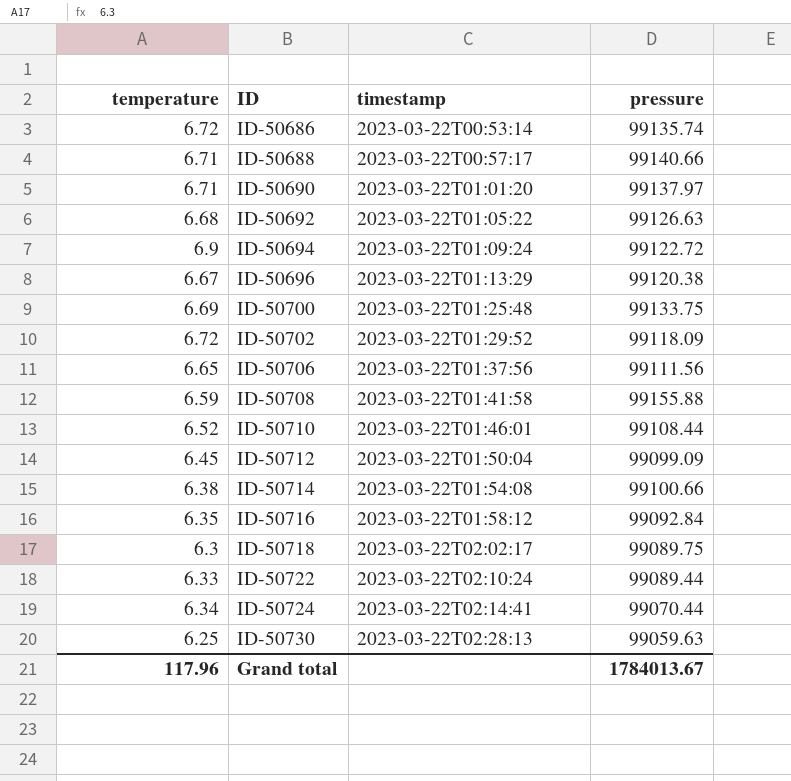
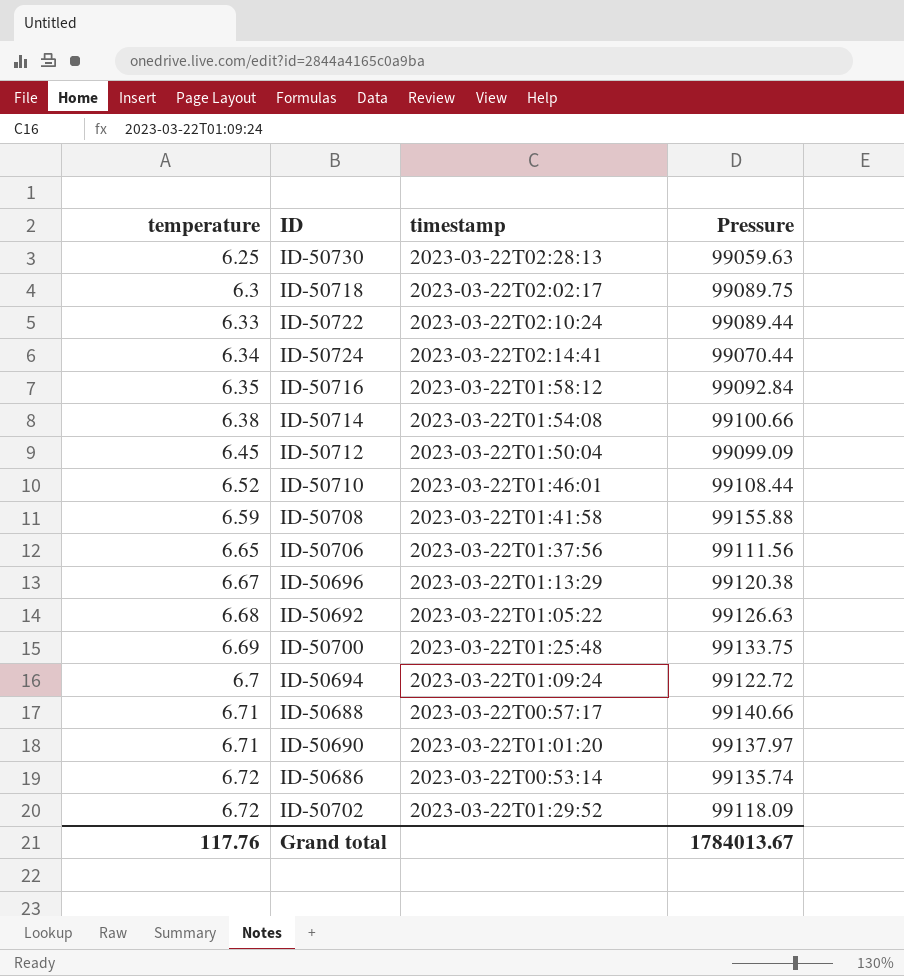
row order: ID ascending -> temperature ascending
column name: pressure -> Pressure
ID-50694 | temperature: 6.9 -> 6.7
Grand total | temperature: 117.96 -> 117.76

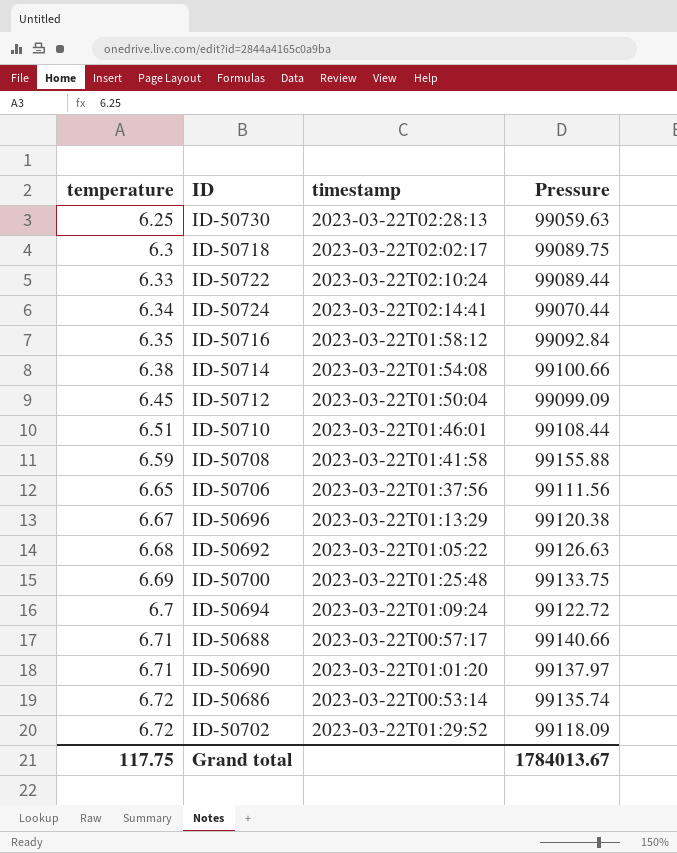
ID-50710 | temperature: 6.52 -> 6.51
Grand total | temperature: 117.76 -> 117.75

